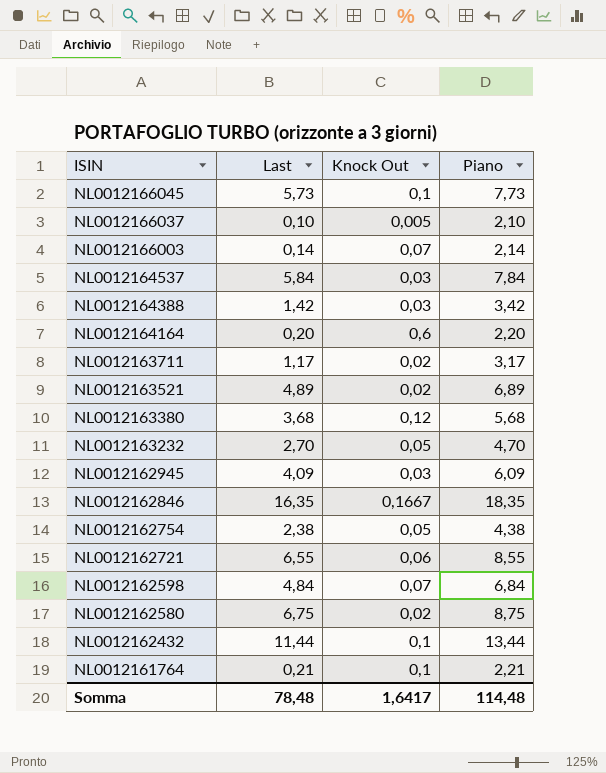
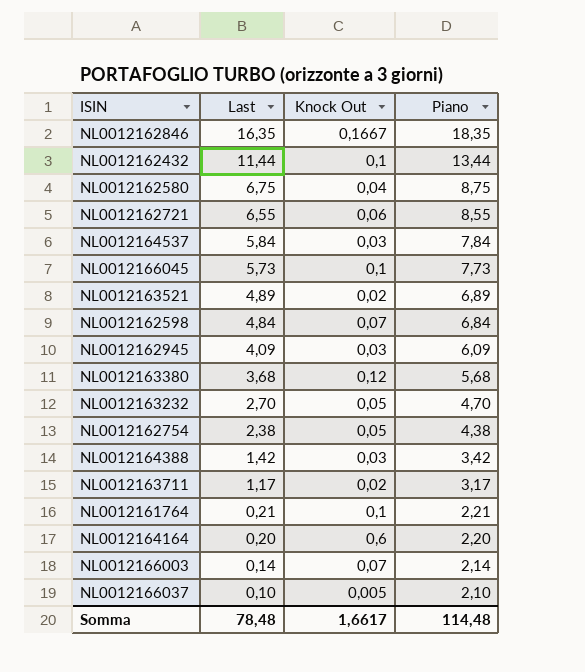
row order: ISIN descending -> Last descending
NL0012162580 | Knock Out: 0,02 -> 0,04
Somma | Knock Out: 1,6417 -> 1,6617

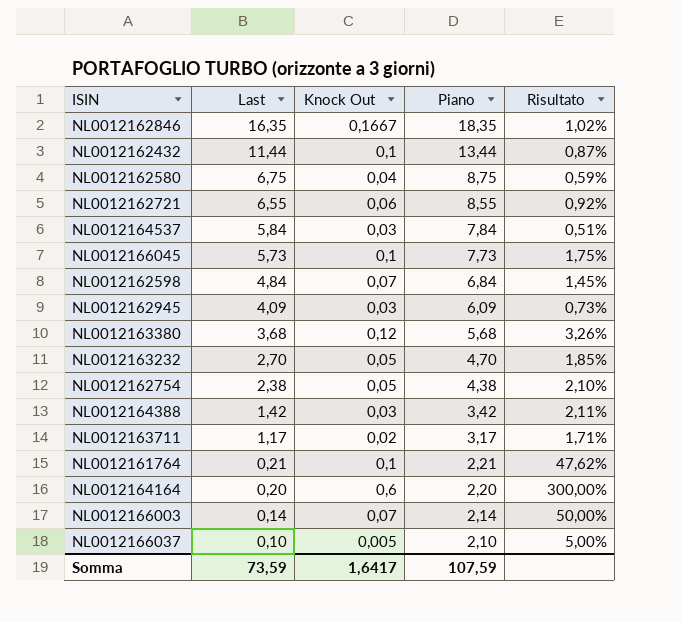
column Risultato | formula: none -> [Knock Out] / [Last]
row NL0012163521: 4,89 | 0,02 | 6,89 -> none
Somma | Last: 78,48 -> 73,59
Somma | Knock Out: 1,6617 -> 1,6417
Somma | Piano: 114,48 -> 107,59

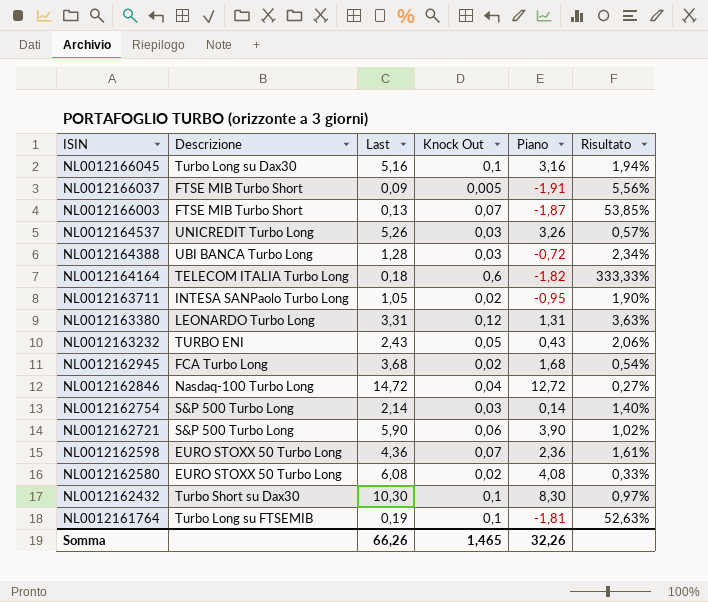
row order: Last descending -> ISIN descending
column Descrizione | position: none -> 2
column Piano | formula: [Last] + 2 -> [Last] - 2
NL0012166045 | Last: 5,73 -> 5,16
NL0012166045 | Risultato: 1,75% -> 1,94%
NL0012166037 | Last: 0,10 -> 0,09
NL0012166037 | Risultato: 5,00% -> 5,56%
NL0012166003 | Last: 0,14 -> 0,13
NL0012166003 | Risultato: 50,00% -> 53,85%
NL0012164537 | Last: 5,84 -> 5,26
NL0012164537 | Risultato: 0,51% -> 0,57%
NL0012164388 | Last: 1,42 -> 1,28
NL0012164388 | Risultato: 2,11% -> 2,34%
NL0012164164 | Last: 0,20 -> 0,18
NL0012164164 | Risultato: 300,00% -> 333,33%
NL0012163711 | Last: 1,17 -> 1,05
NL0012163711 | Risultato: 1,71% -> 1,90%
NL0012163380 | Last: 3,68 -> 3,31
NL0012163380 | Risultato: 3,26% -> 3,63%
NL0012163232 | Last: 2,70 -> 2,43
NL0012163232 | Risultato: 1,85% -> 2,06%
NL0012162945 | Last: 4,09 -> 3,68
NL0012162945 | Knock Out: 0,03 -> 0,02
NL0012162945 | Risultato: 0,73% -> 0,54%
NL0012162846 | Last: 16,35 -> 14,72
NL0012162846 | Knock Out: 0,1667 -> 0,04
NL0012162846 | Risultato: 1,02% -> 0,27%
NL0012162754 | Last: 2,38 -> 2,14
NL0012162754 | Knock Out: 0,05 -> 0,03
NL0012162754 | Risultato: 2,10% -> 1,40%
NL0012162721 | Last: 6,55 -> 5,90
NL0012162721 | Risultato: 0,92% -> 1,02%
NL0012162598 | Last: 4,84 -> 4,36
NL0012162598 | Risultato: 1,45% -> 1,61%
NL0012162580 | Last: 6,75 -> 6,08
NL0012162580 | Knock Out: 0,04 -> 0,02
NL0012162580 | Risultato: 0,59% -> 0,33%
NL0012162432 | Last: 11,44 -> 10,30
NL0012162432 | Risultato: 0,87% -> 0,97%
NL0012161764 | Last: 0,21 -> 0,19
NL0012161764 | Risultato: 47,62% -> 52,63%
Somma | Last: 73,59 -> 66,26
Somma | Knock Out: 1,6417 -> 1,465
Somma | Piano: 107,59 -> 32,26

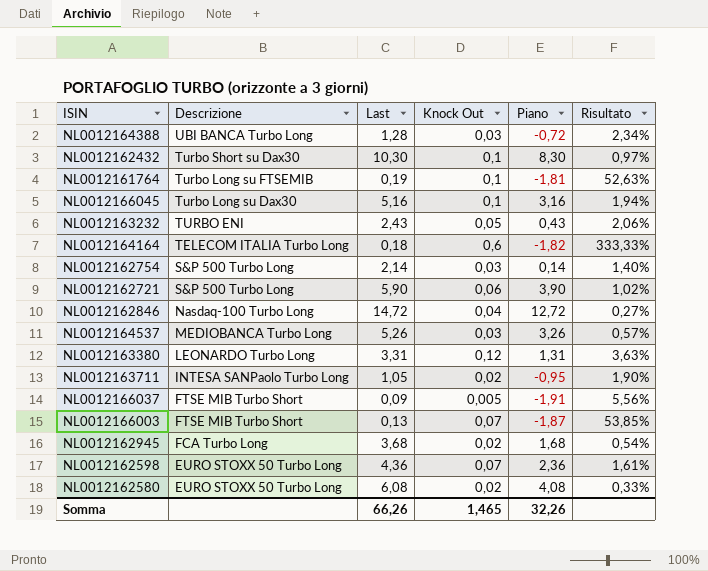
row order: ISIN descending -> Descrizione descending
NL0012164537 | Descrizione: UNICREDIT Turbo Long -> MEDIOBANCA Turbo Long

